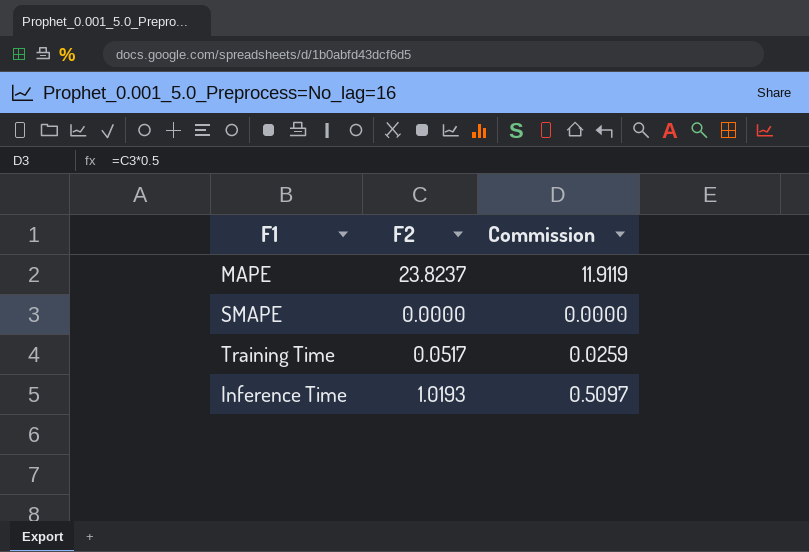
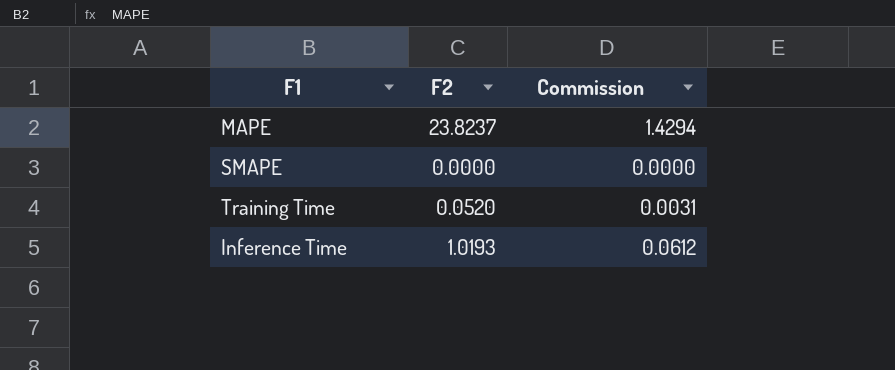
column Commission | formula: [F2] * 0.5 -> [F2] * 0.06
Training Time | F2: 0.0517 -> 0.0520

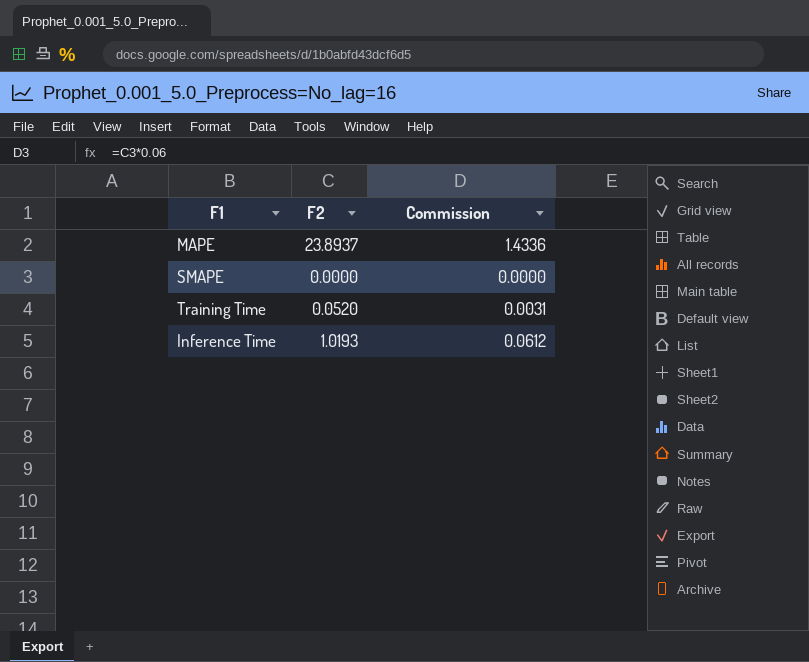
MAPE | F2: 23.8237 -> 23.8937
MAPE | Commission: 1.4294 -> 1.4336

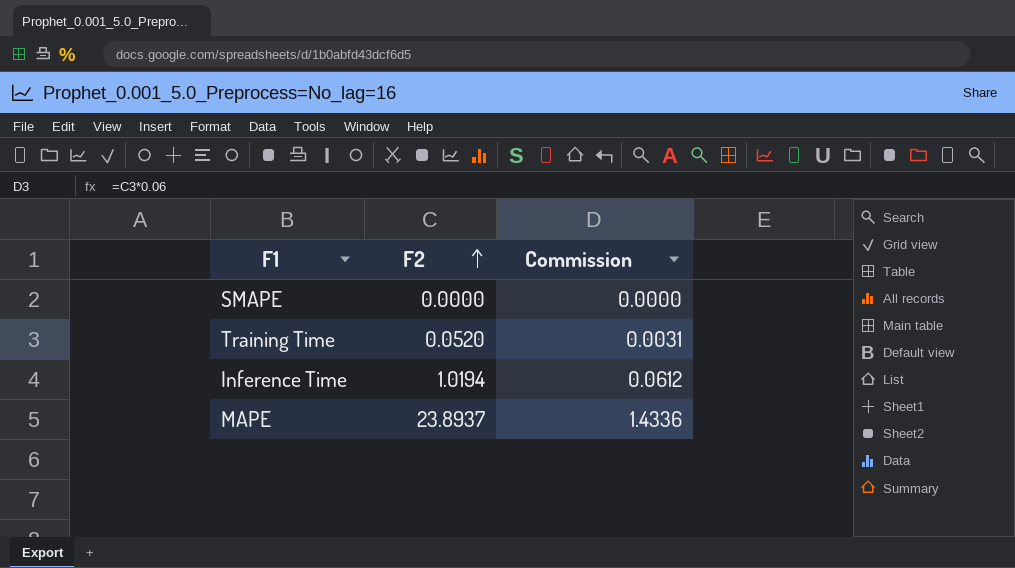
row order: none -> F2 ascending
Inference Time | F2: 1.0193 -> 1.0194

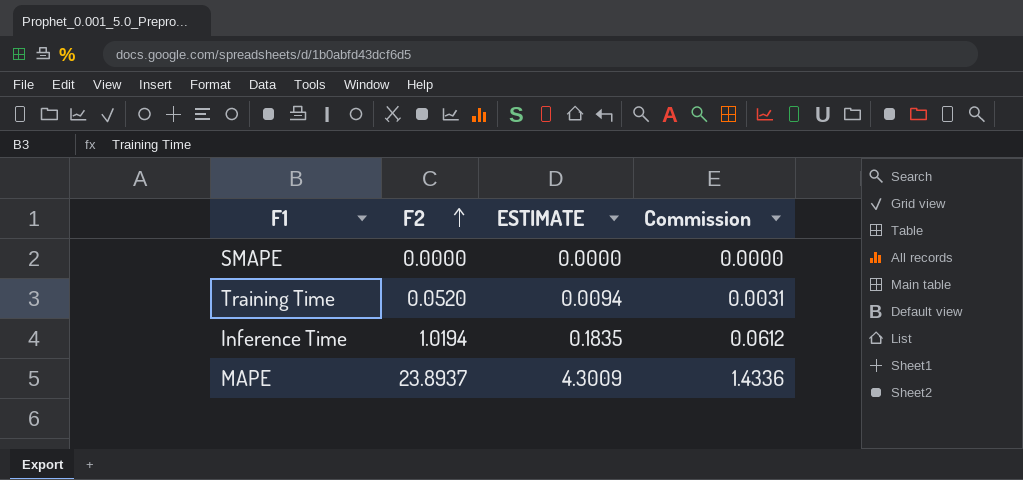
column ESTIMATE | formula: none -> [F2] * 0.18

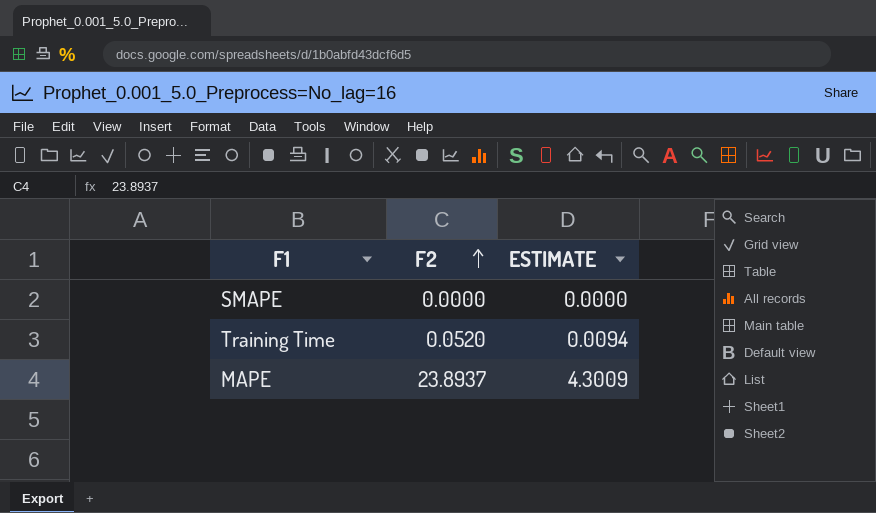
column Commission | formula: [F2] * 0.06 -> none
row Inference Time: 1.0194 | 0.1835 | 0.0612 -> none

